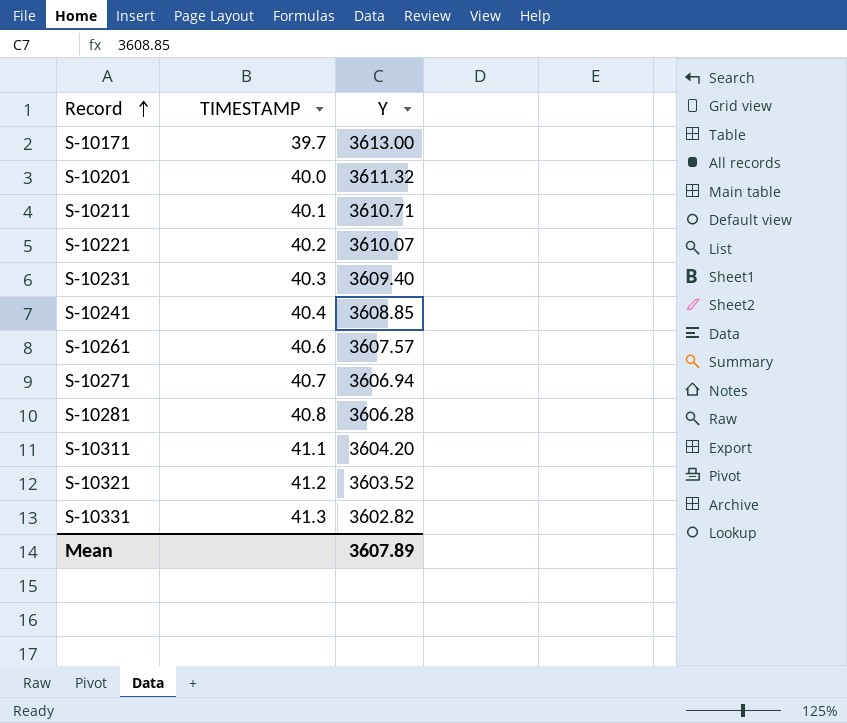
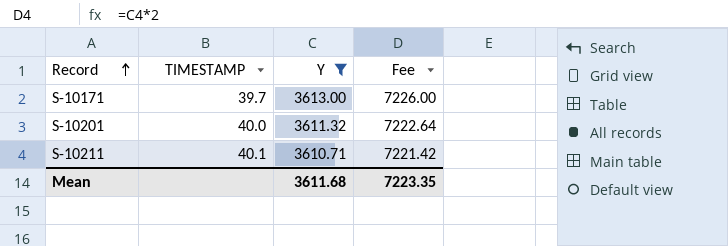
filter: none -> Y >= 3610.71
column Fee | formula: none -> [Y] * 2
Mean | Y: 3607.89 -> 3611.68

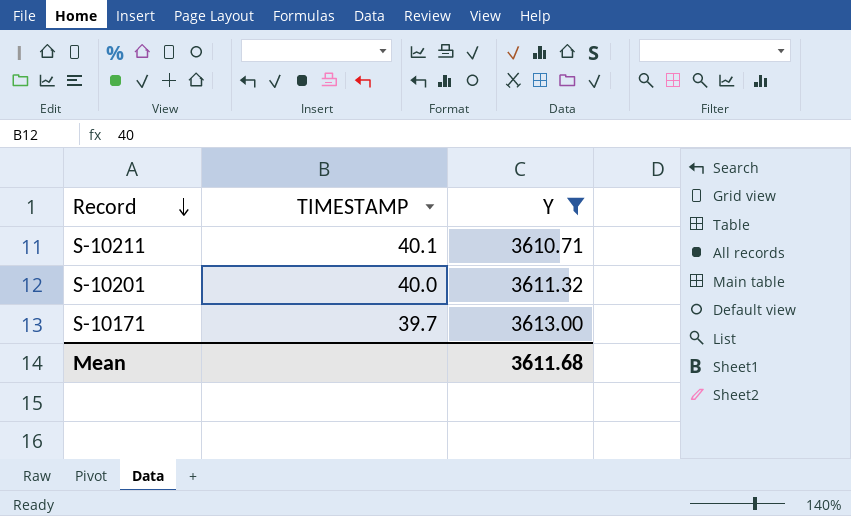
row order: Record ascending -> Record descending
column Fee | formula: [Y] * 2 -> none

